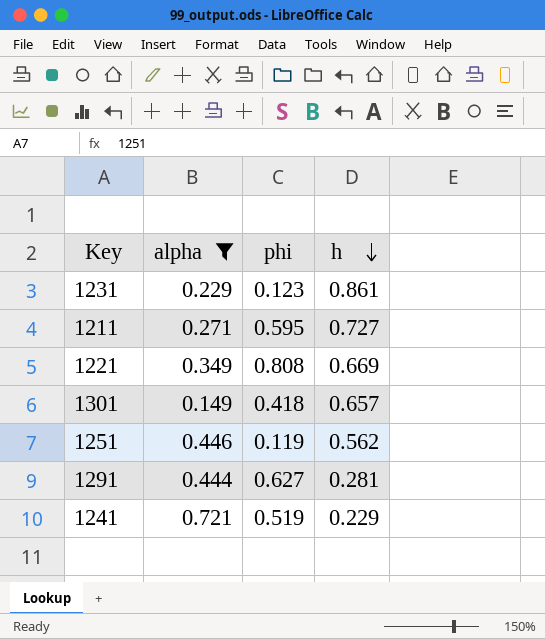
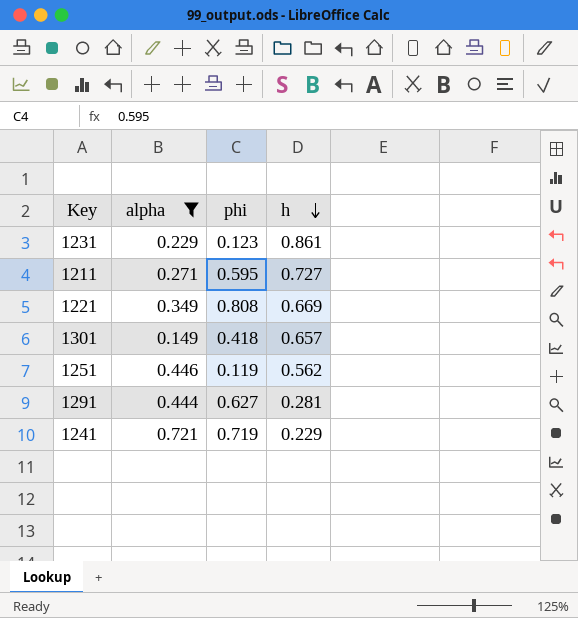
1241 | phi: 0.519 -> 0.719

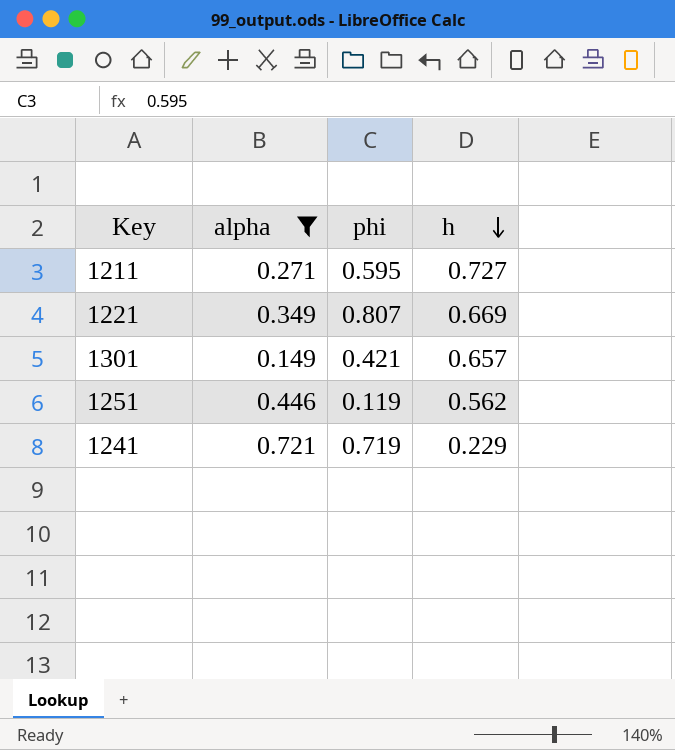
row 1231: 0.229 | 0.123 | 0.861 -> none
row 1291: 0.444 | 0.627 | 0.281 -> none
1221 | phi: 0.808 -> 0.807
1301 | phi: 0.418 -> 0.421

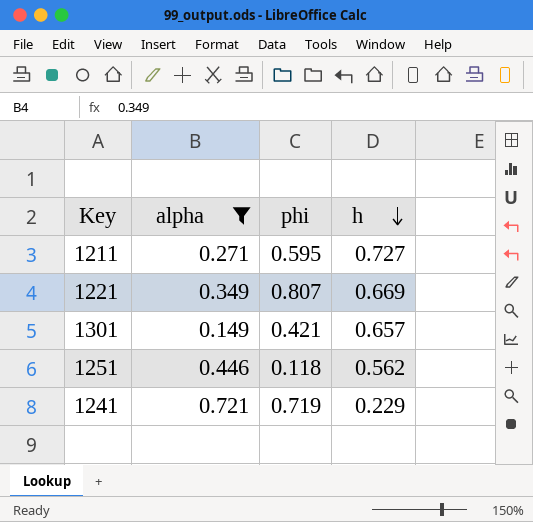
1251 | phi: 0.119 -> 0.118

